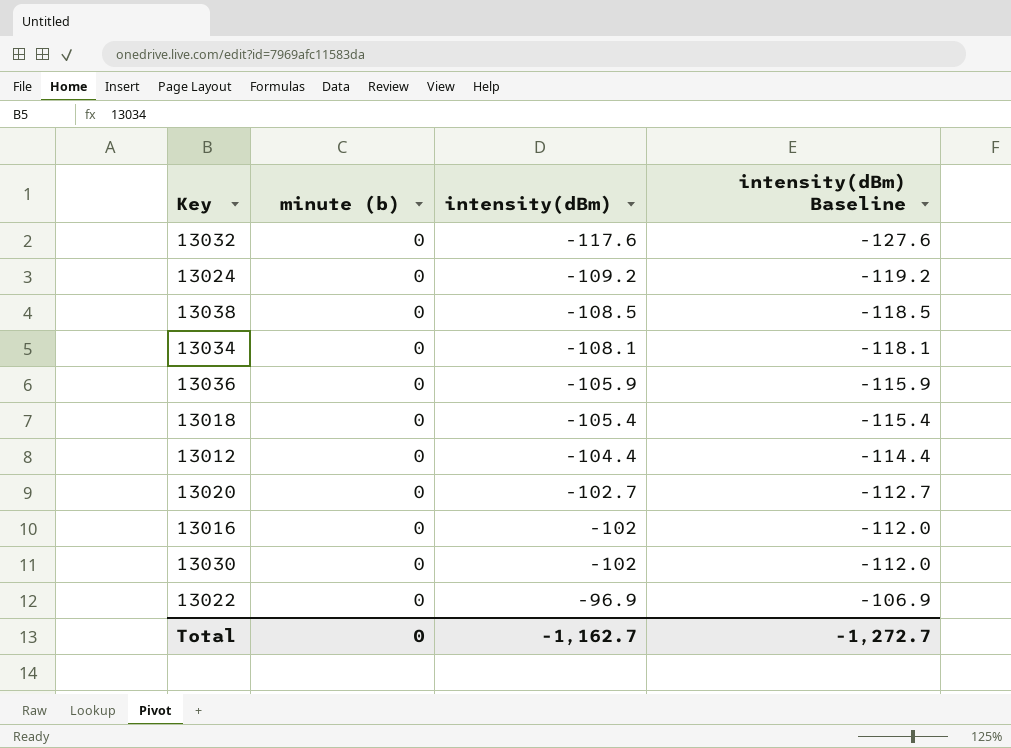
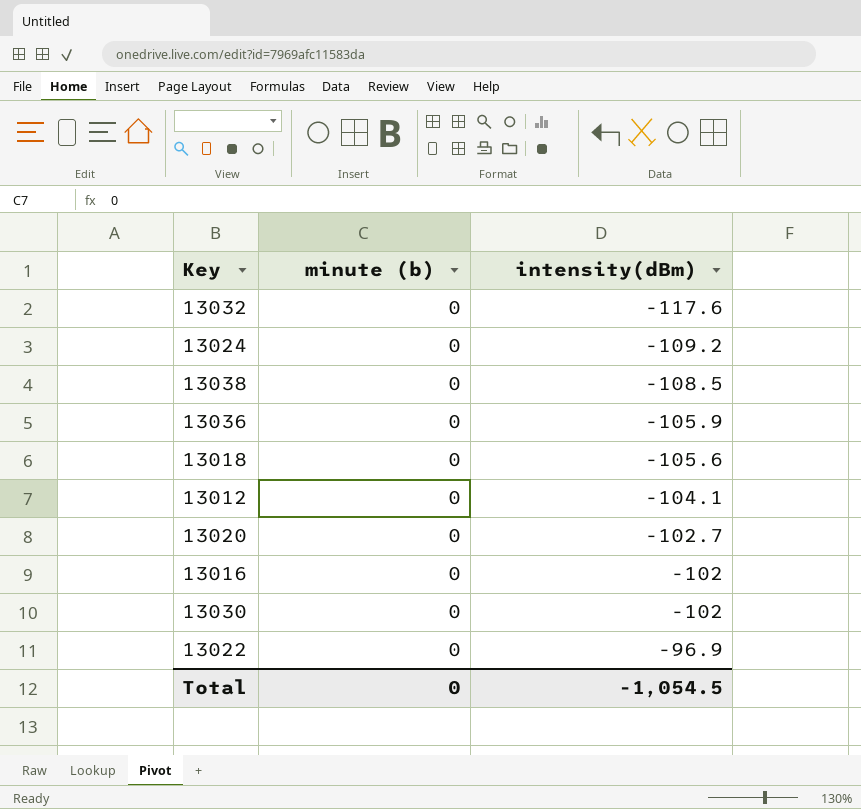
column intensity(dBm) Baseline | formula: [intensity(dBm)] - 10 -> none
row 13034: 0 | -108.1 | -118.1 -> none
13018 | intensity(dBm): -105.4 -> -105.6
13012 | intensity(dBm): -104.4 -> -104.1
Total | intensity(dBm): -1,162.7 -> -1,054.5

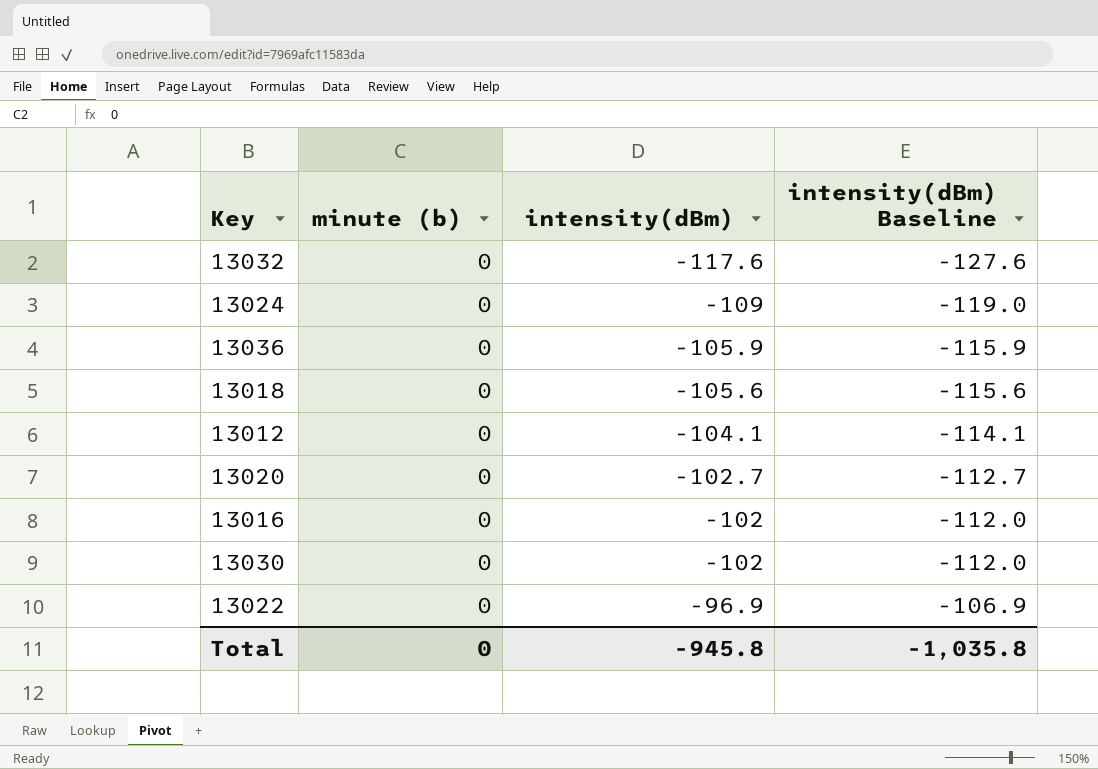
column intensity(dBm) Baseline | formula: none -> [intensity(dBm)] - 10
row 13038: 0 | -108.5 -> none
13024 | intensity(dBm): -109.2 -> -109
Total | intensity(dBm): -1,054.5 -> -945.8

